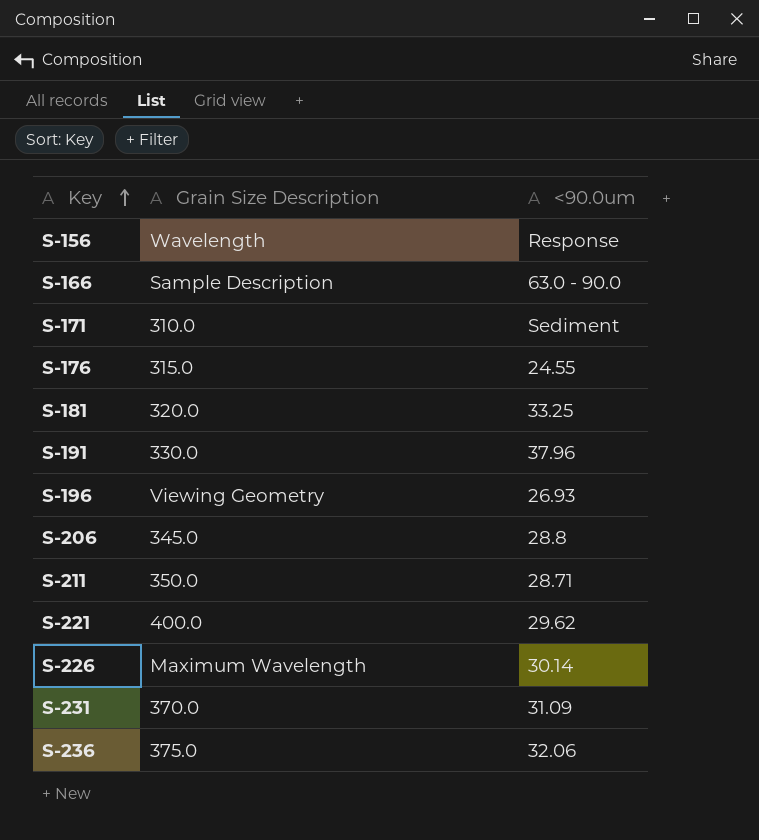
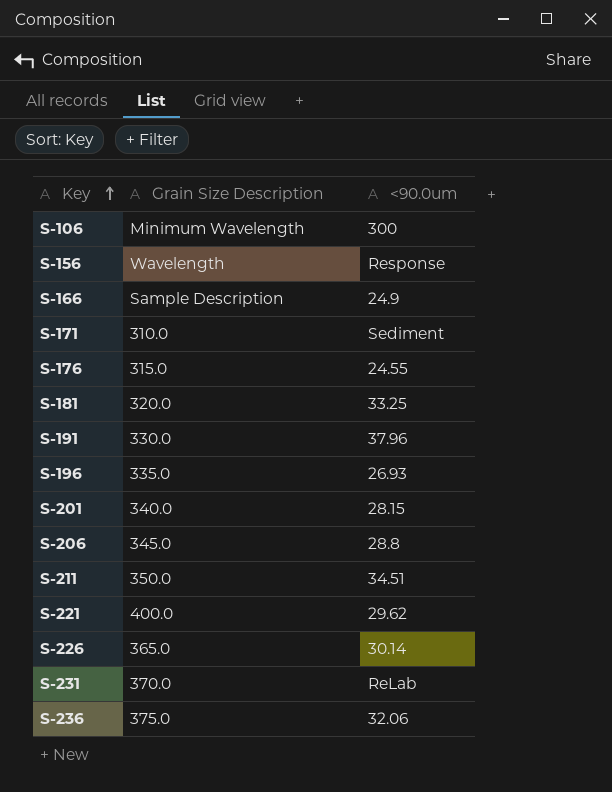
row S-106: none -> Minimum Wavelength | 300
S-166 | <90.0um: 63.0 - 90.0 -> 24.9
S-196 | Grain Size Description: Viewing Geometry -> 335.0
row S-201: none -> 340.0 | 28.15
S-211 | <90.0um: 28.71 -> 34.51
S-226 | Grain Size Description: Maximum Wavelength -> 365.0
S-231 | <90.0um: 31.09 -> ReLab

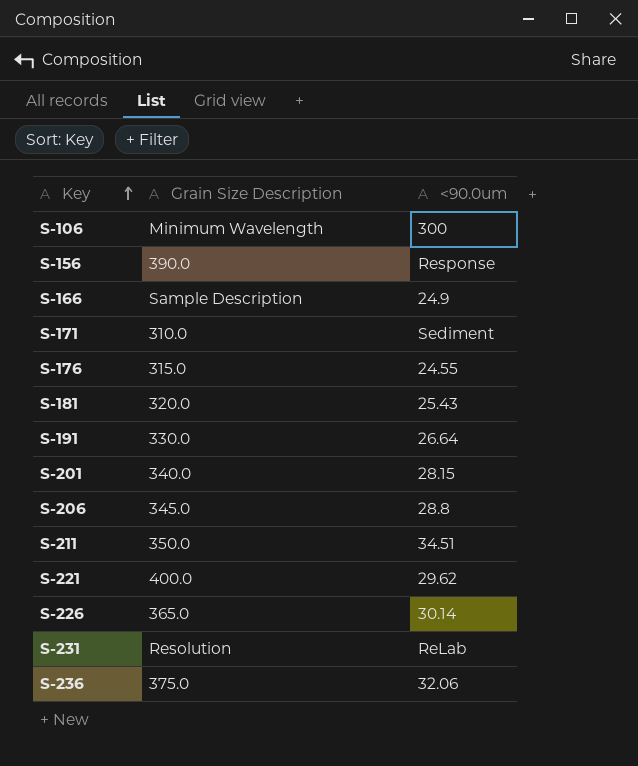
row S-196: 335.0 | 26.93 -> none
S-156 | Grain Size Description: Wavelength -> 390.0
S-181 | <90.0um: 33.25 -> 25.43
S-191 | <90.0um: 37.96 -> 26.64
S-231 | Grain Size Description: 370.0 -> Resolution

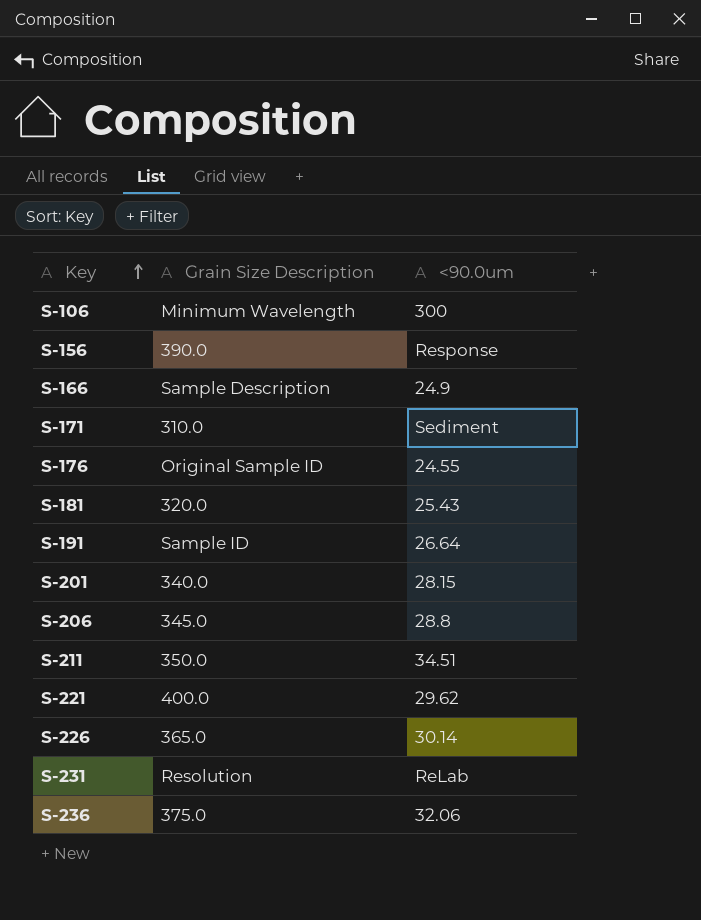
S-176 | Grain Size Description: 315.0 -> Original Sample ID
S-191 | Grain Size Description: 330.0 -> Sample ID

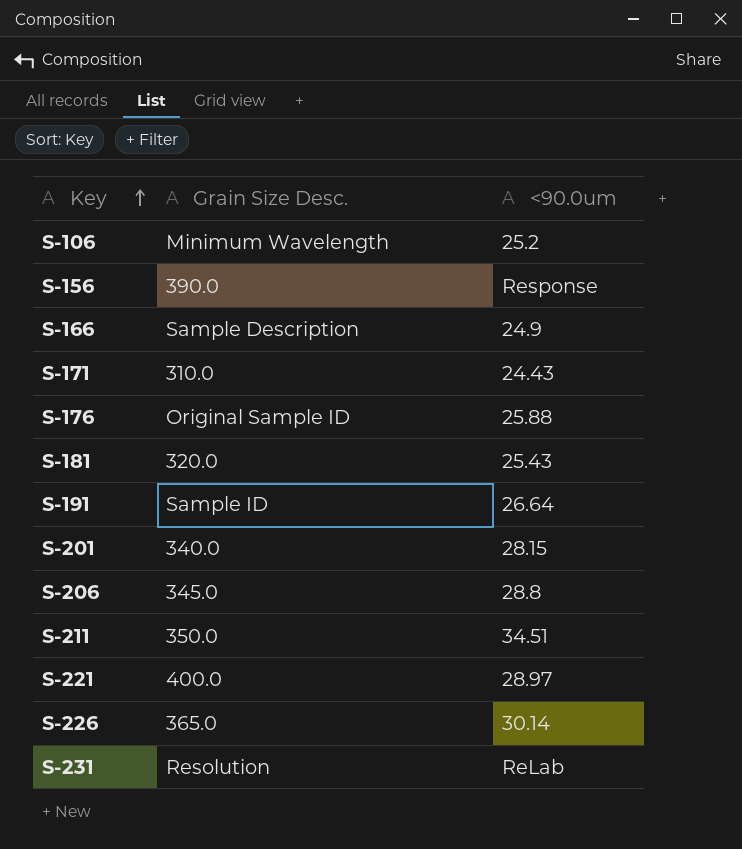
column name: Grain Size Description -> Grain Size Desc.
row S-236: 375.0 | 32.06 -> none
S-106 | <90.0um: 300 -> 25.2
S-171 | <90.0um: Sediment -> 24.43
S-176 | <90.0um: 24.55 -> 25.88
S-221 | <90.0um: 29.62 -> 28.97

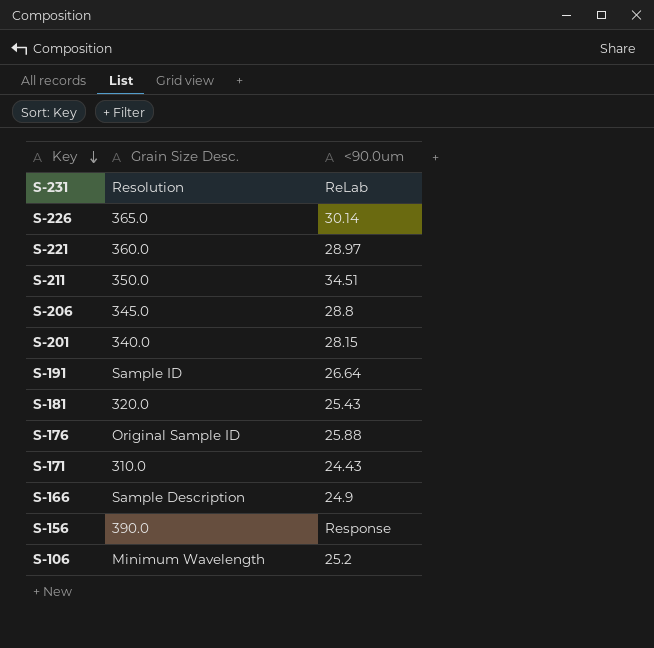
row order: Key ascending -> Key descending
S-221 | Grain Size Desc.: 400.0 -> 360.0

